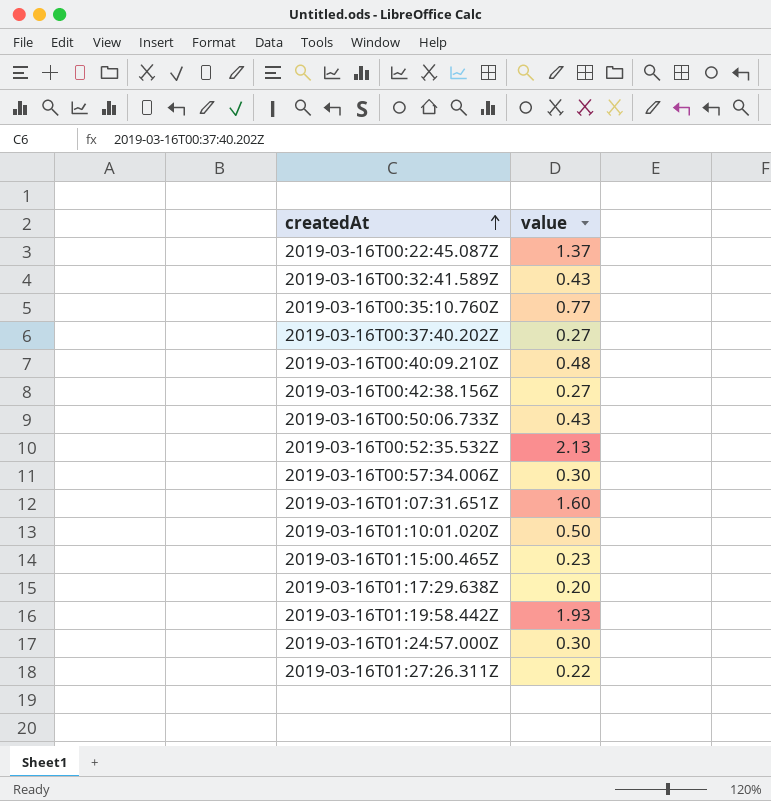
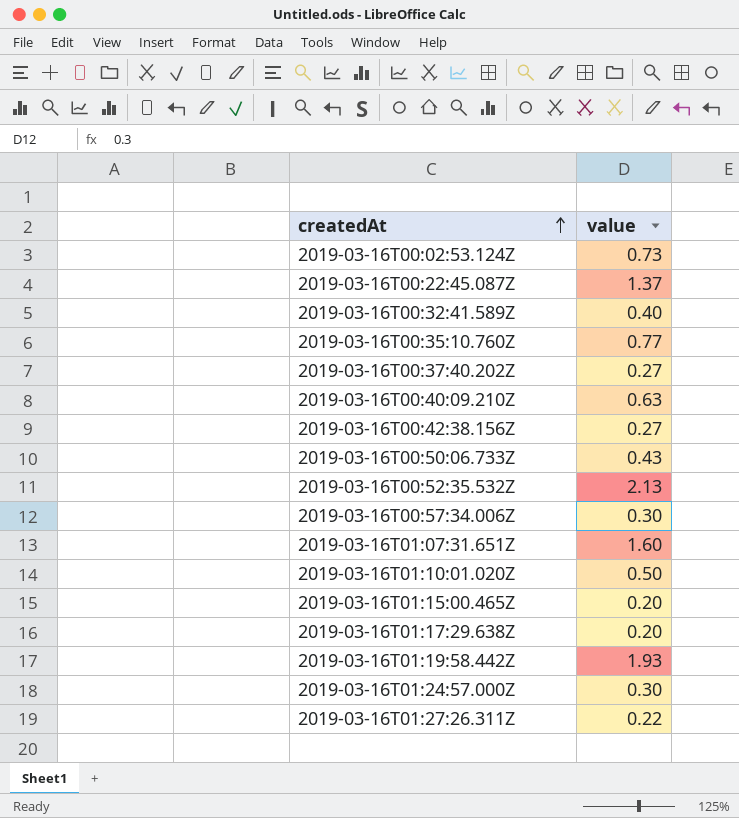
row 2019-03-16T00:02:53.124Z: none -> 0.73
2019-03-16T00:32:41.589Z | value: 0.43 -> 0.40
2019-03-16T00:40:09.210Z | value: 0.48 -> 0.63
2019-03-16T01:15:00.465Z | value: 0.23 -> 0.20

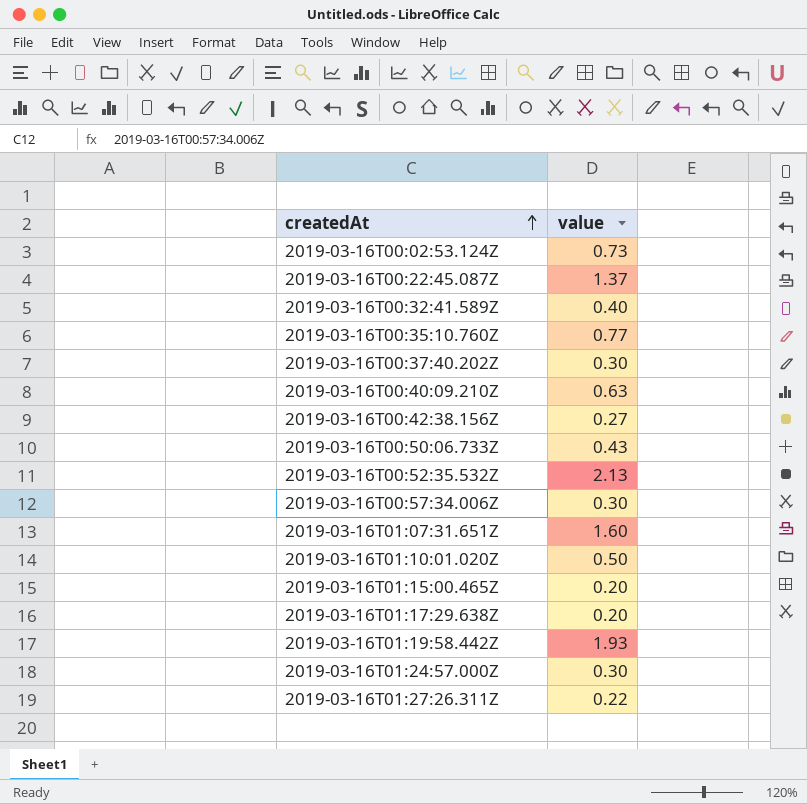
2019-03-16T00:37:40.202Z | value: 0.27 -> 0.30

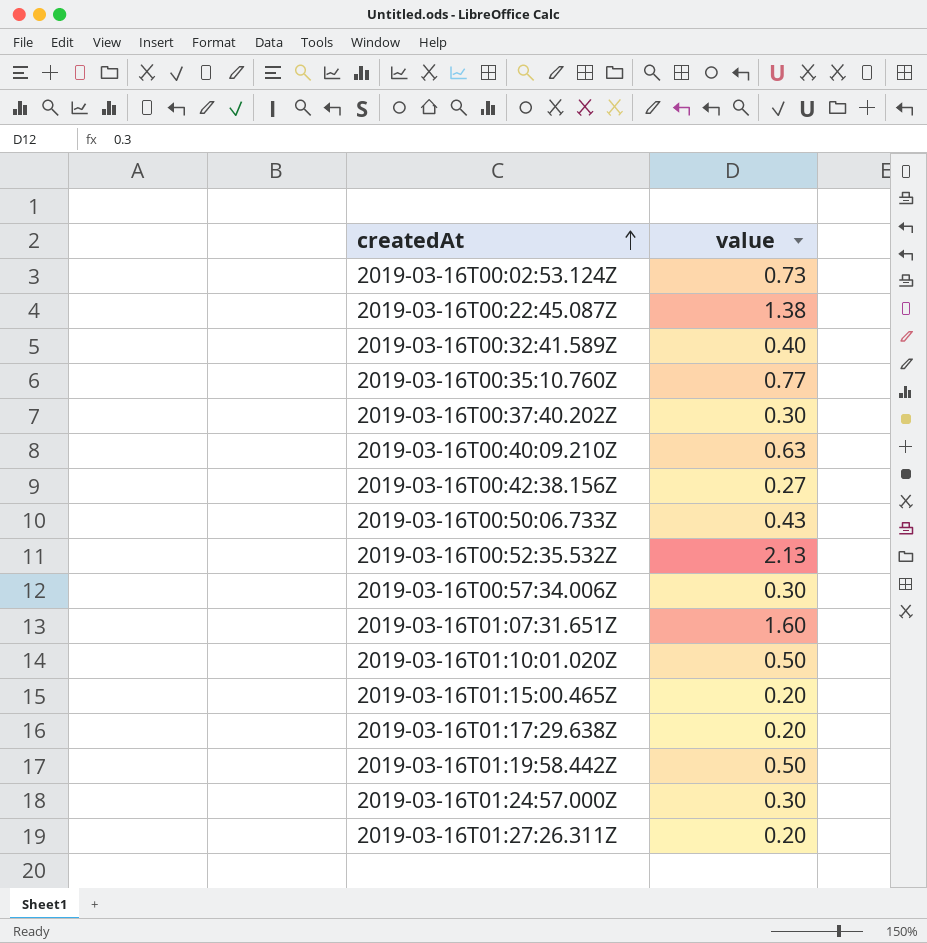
2019-03-16T00:22:45.087Z | value: 1.37 -> 1.38
2019-03-16T01:19:58.442Z | value: 1.93 -> 0.50
2019-03-16T01:27:26.311Z | value: 0.22 -> 0.20

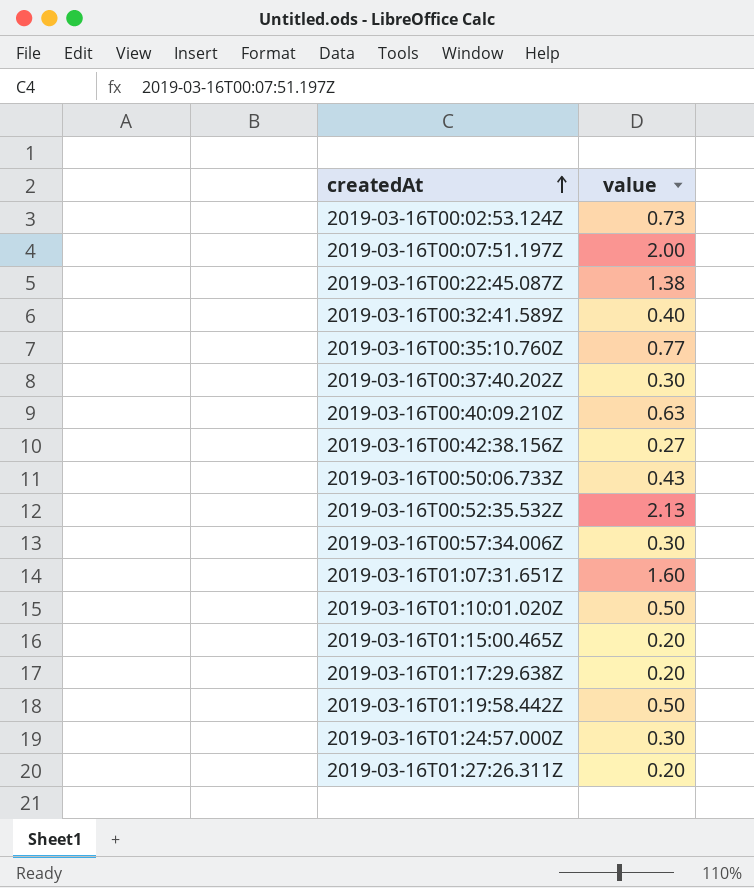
row 2019-03-16T00:07:51.197Z: none -> 2.00

